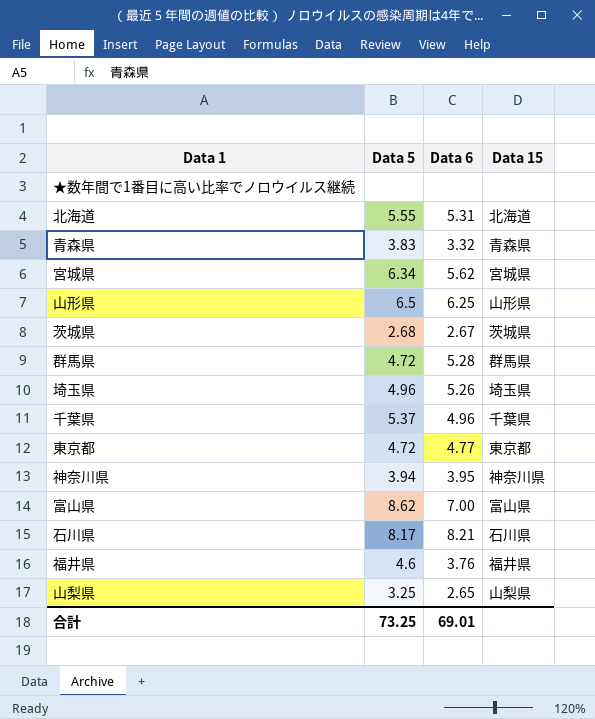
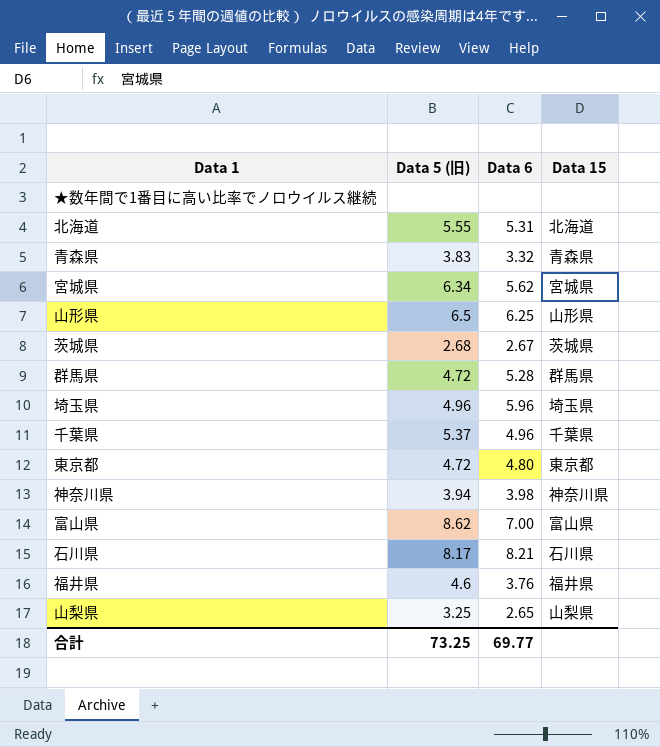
column name: Data 5 -> Data 5 (旧)
埼玉県 | Data 6: 5.26 -> 5.96
東京都 | Data 6: 4.77 -> 4.80
神奈川県 | Data 6: 3.95 -> 3.98
合計 | Data 6: 69.01 -> 69.77

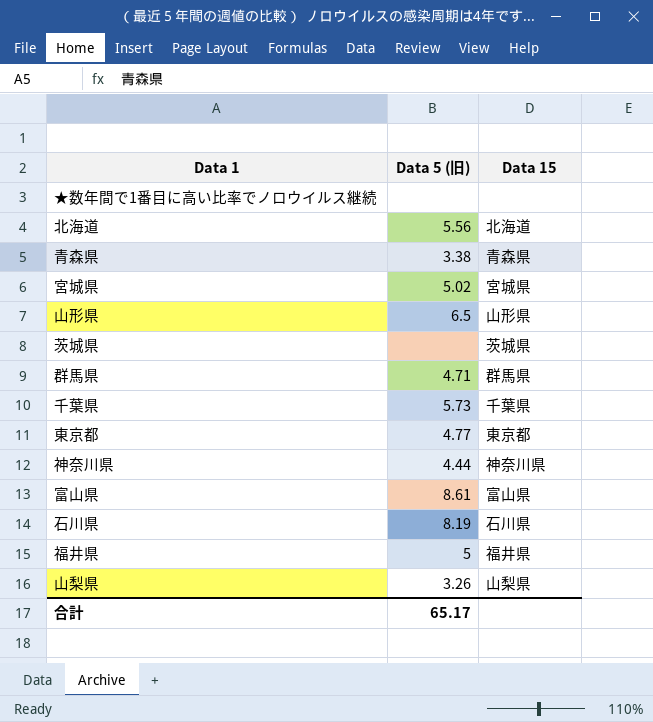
column Data 6 | position: 3 -> none
row 埼玉県: 4.96 | 5.96 | 埼玉県 -> none
北海道 | Data 5 (旧): 5.55 -> 5.56
青森県 | Data 5 (旧): 3.83 -> 3.38
宮城県 | Data 5 (旧): 6.34 -> 5.02
茨城県 | Data 5 (旧): 2.68 -> none
群馬県 | Data 5 (旧): 4.72 -> 4.71
千葉県 | Data 5 (旧): 5.37 -> 5.73
東京都 | Data 5 (旧): 4.72 -> 4.77
神奈川県 | Data 5 (旧): 3.94 -> 4.44
富山県 | Data 5 (旧): 8.62 -> 8.61
石川県 | Data 5 (旧): 8.17 -> 8.19
福井県 | Data 5 (旧): 4.6 -> 5
山梨県 | Data 5 (旧): 3.25 -> 3.26
合計 | Data 5 (旧): 73.25 -> 65.17

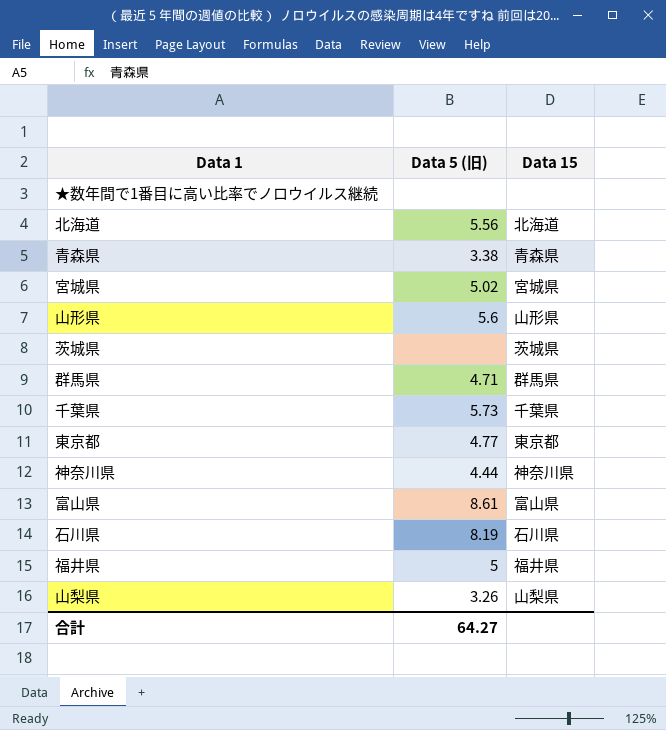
山形県 | Data 5 (旧): 6.5 -> 5.6
合計 | Data 5 (旧): 65.17 -> 64.27

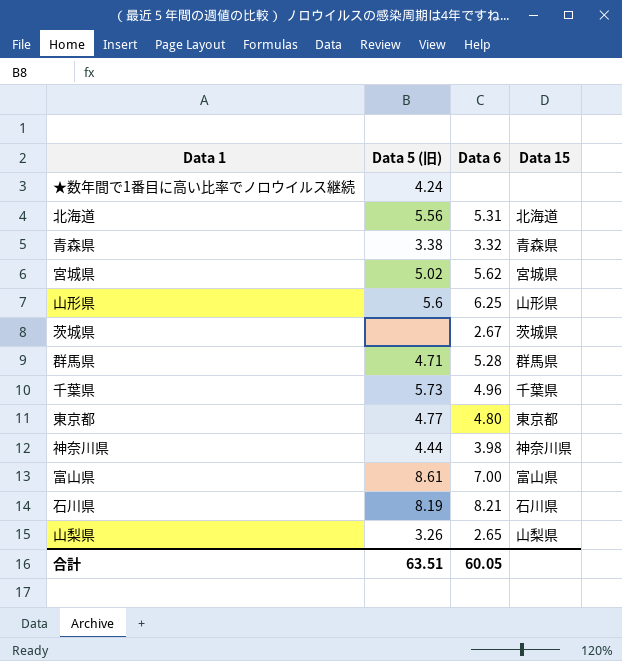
column Data 6 | position: none -> 3
row 福井県: 5 | 福井県 -> none
★数年間で1番目に高い比率でノロウイルス継続 | Data 5 (旧): none -> 4.24
合計 | Data 5 (旧): 64.27 -> 63.51

